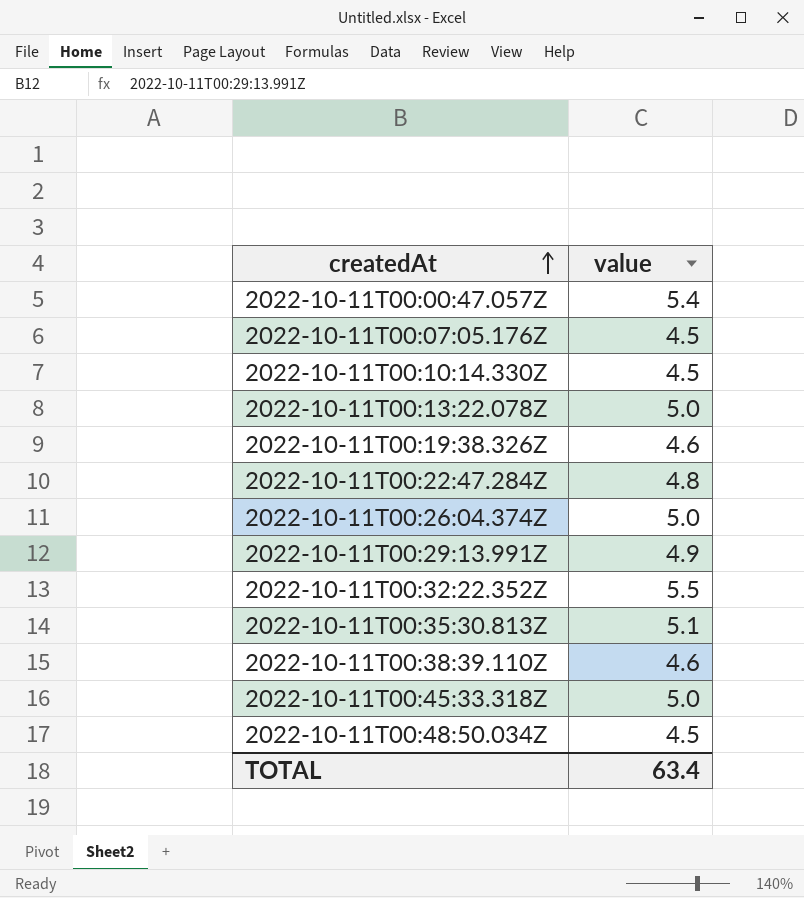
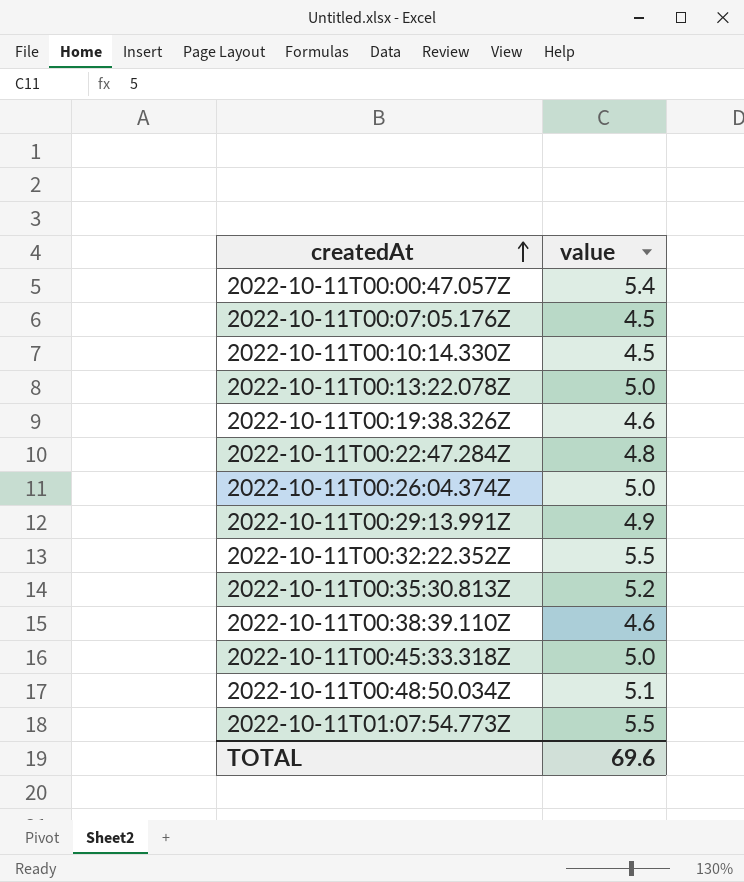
2022-10-11T00:35:30.813Z | value: 5.1 -> 5.2
2022-10-11T00:48:50.034Z | value: 4.5 -> 5.1
row 2022-10-11T01:07:54.773Z: none -> 5.5
TOTAL | value: 63.4 -> 69.6

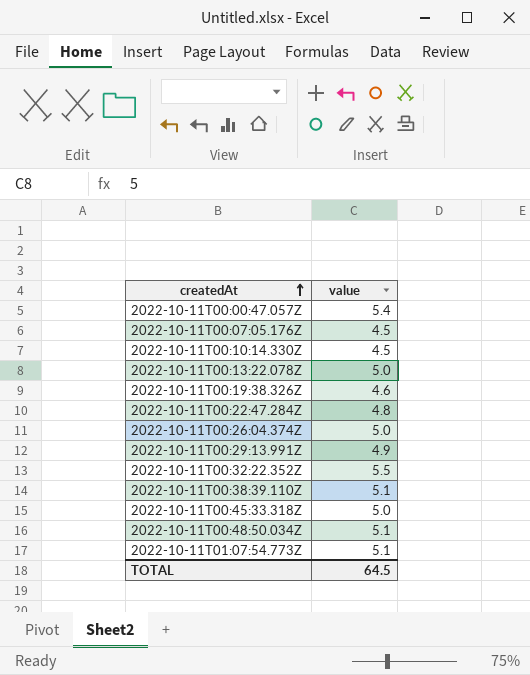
row 2022-10-11T00:35:30.813Z: 5.2 -> none
2022-10-11T00:38:39.110Z | value: 4.6 -> 5.1
2022-10-11T01:07:54.773Z | value: 5.5 -> 5.1
TOTAL | value: 69.6 -> 64.5

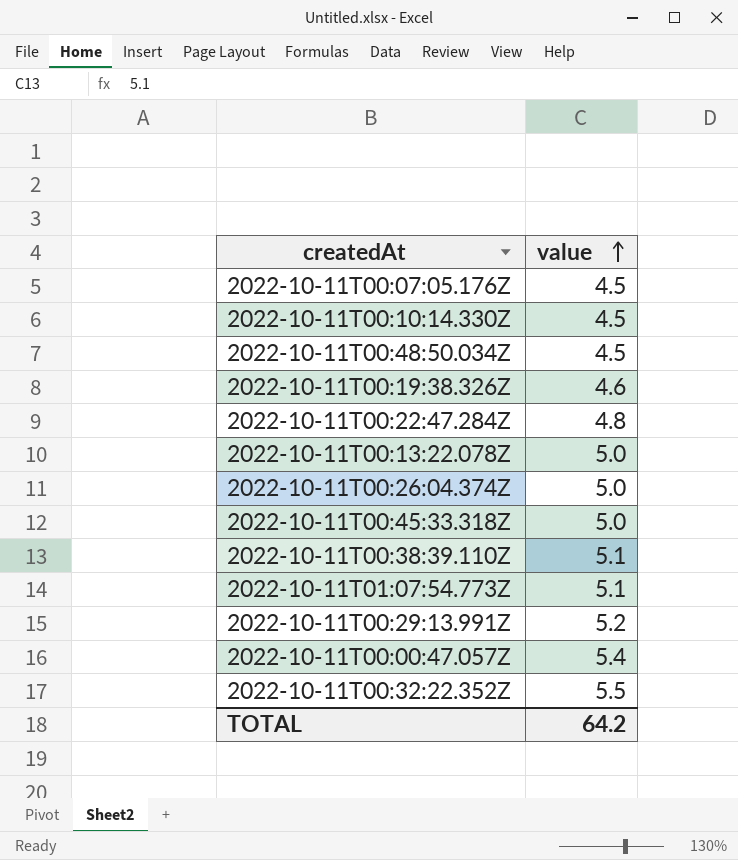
row order: createdAt ascending -> value ascending
2022-10-11T00:48:50.034Z | value: 5.1 -> 4.5
2022-10-11T00:29:13.991Z | value: 4.9 -> 5.2
TOTAL | value: 64.5 -> 64.2

